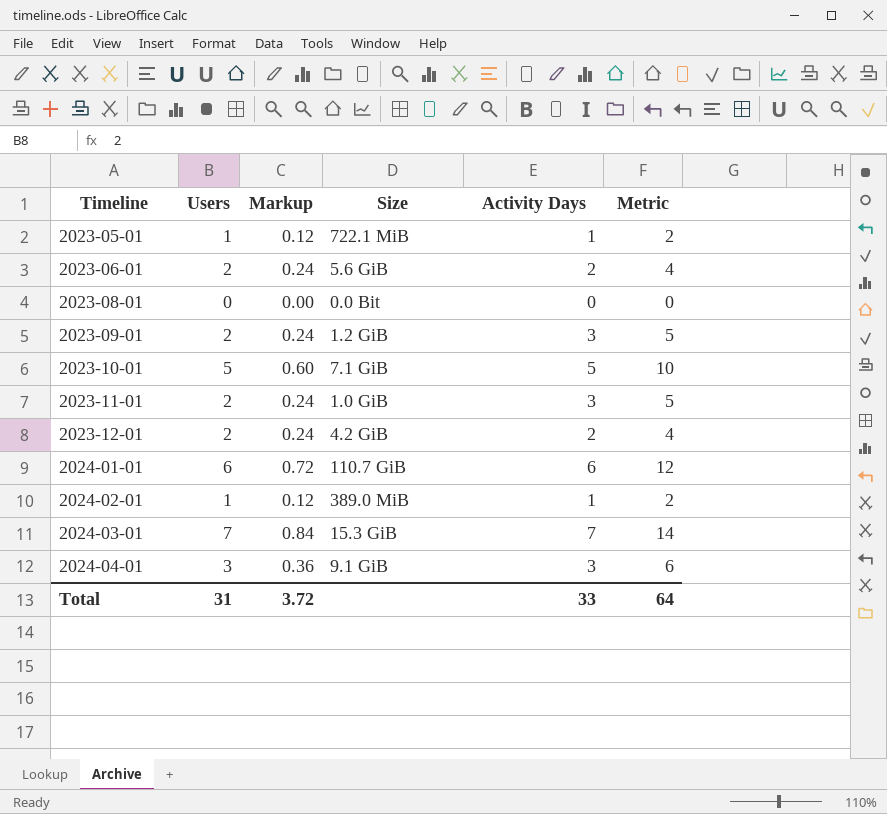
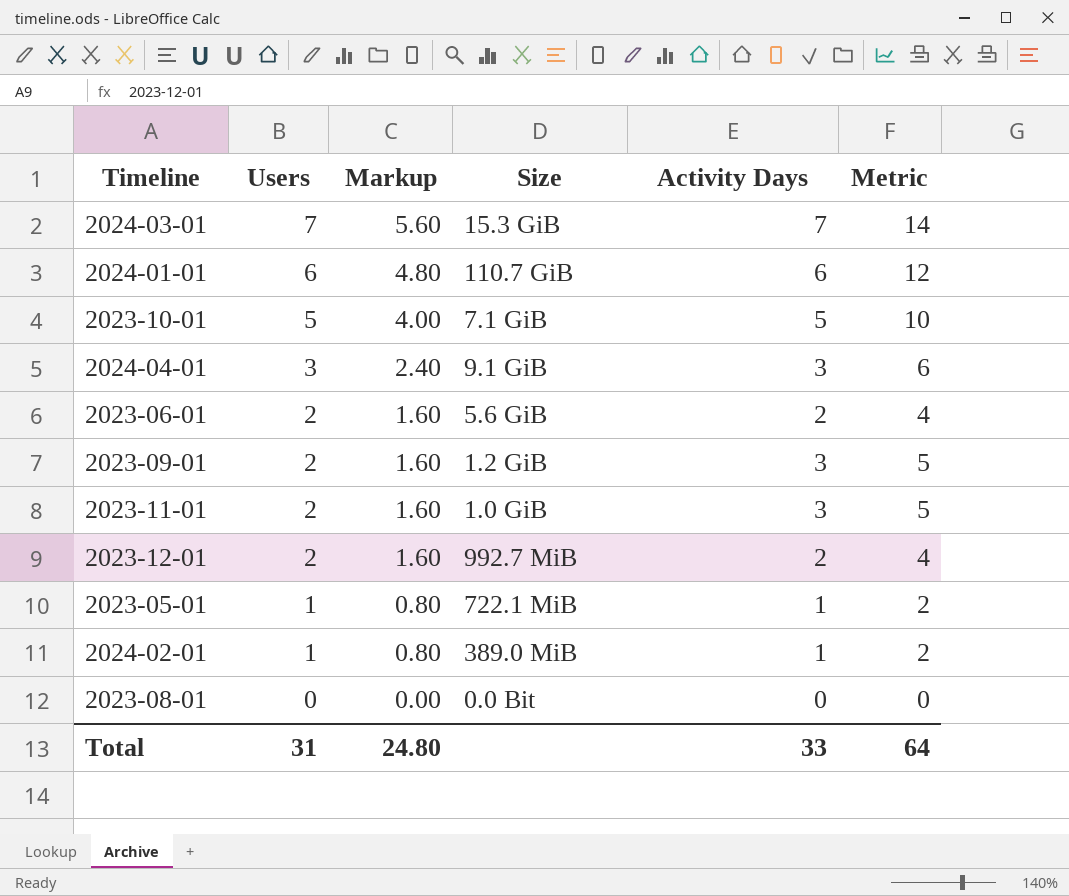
row order: Timeline ascending -> Users descending
column Markup | formula: [Users] * 0.12 -> [Users] * 0.8
2023-12-01 | Size: 4.2 GiB -> 992.7 MiB
Total | Markup: 3.72 -> 24.80

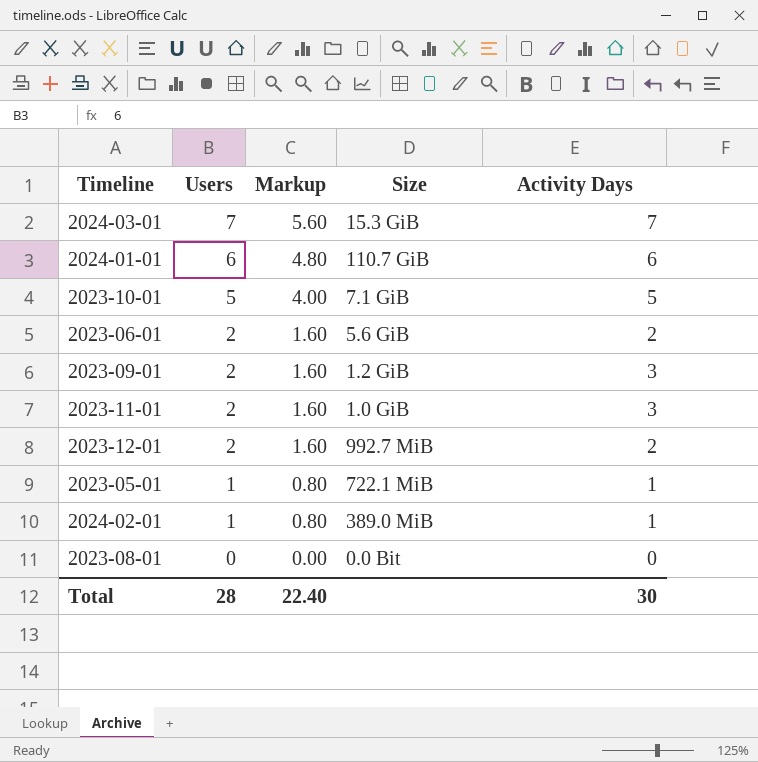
column Metric | formula: [Users] + [Activity Days] -> none
row 2024-04-01: 3 | 2.40 | 9.1 GiB | 3 | 6 -> none
Total | Users: 31 -> 28
Total | Markup: 24.80 -> 22.40
Total | Activity Days: 33 -> 30

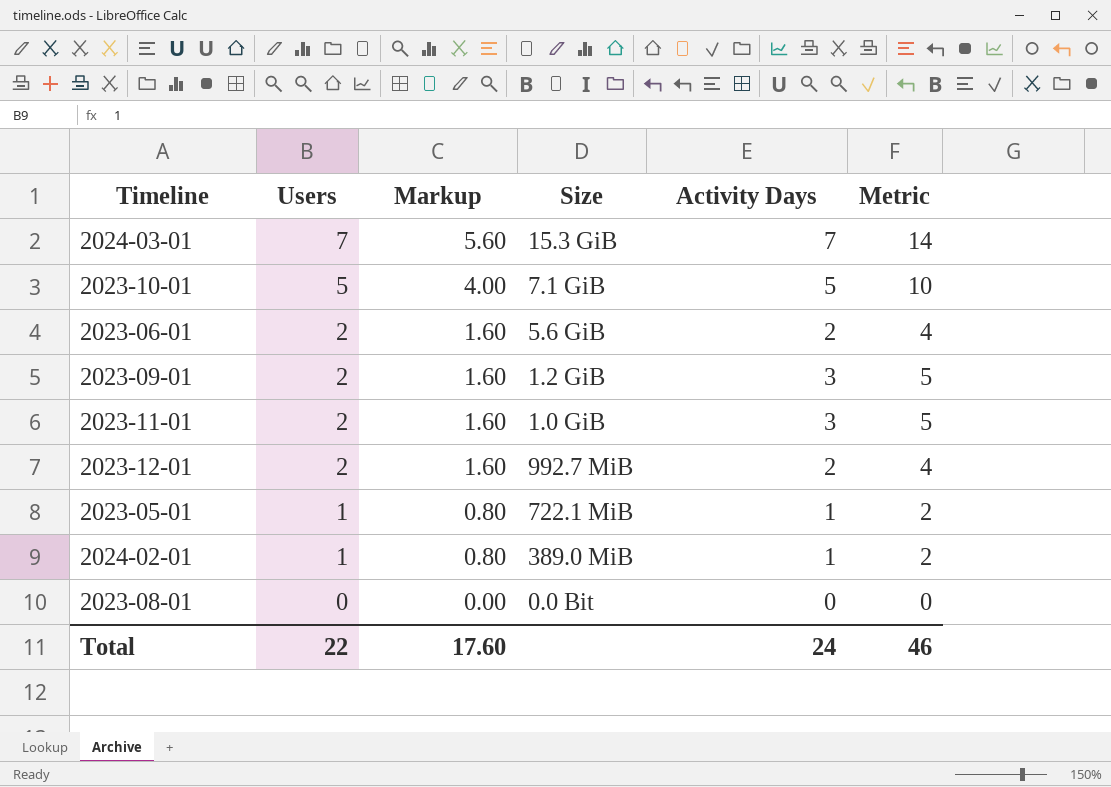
column Metric | formula: none -> [Users] + [Activity Days]
row 2024-01-01: 6 | 4.80 | 110.7 GiB | 6 -> none
Total | Users: 28 -> 22
Total | Markup: 22.40 -> 17.60
Total | Activity Days: 30 -> 24

